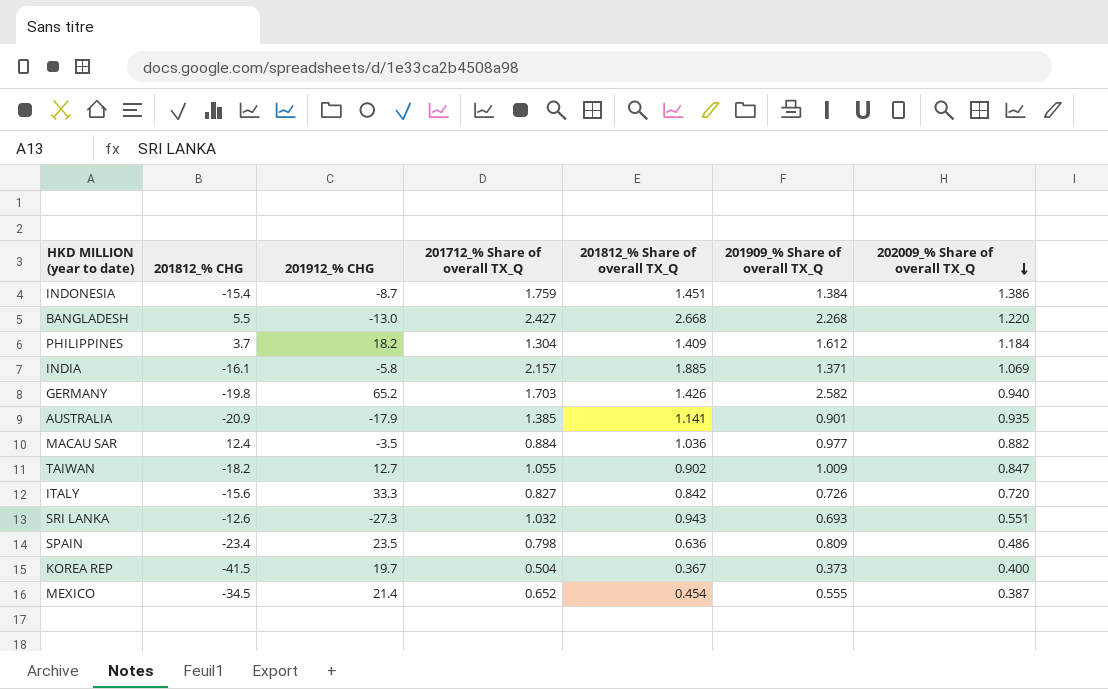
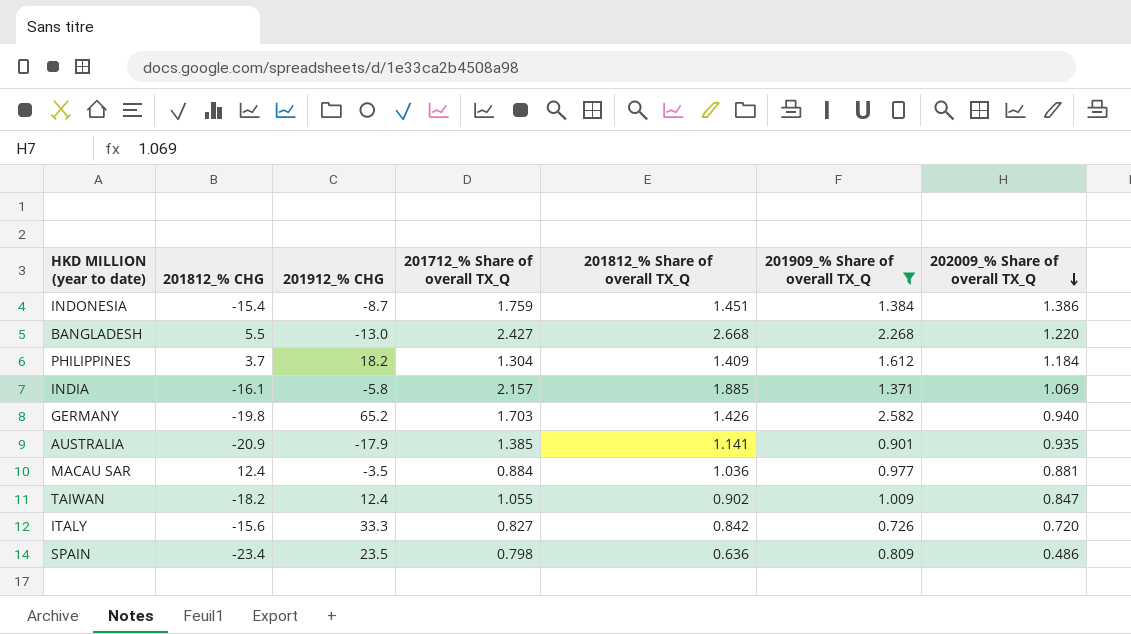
filter: none -> 201909_% Share of overall TX_Q >= 0.726
MACAU SAR | 202009_% Share of overall TX_Q: 0.882 -> 0.881
TAIWAN | 201912_% CHG: 12.7 -> 12.4

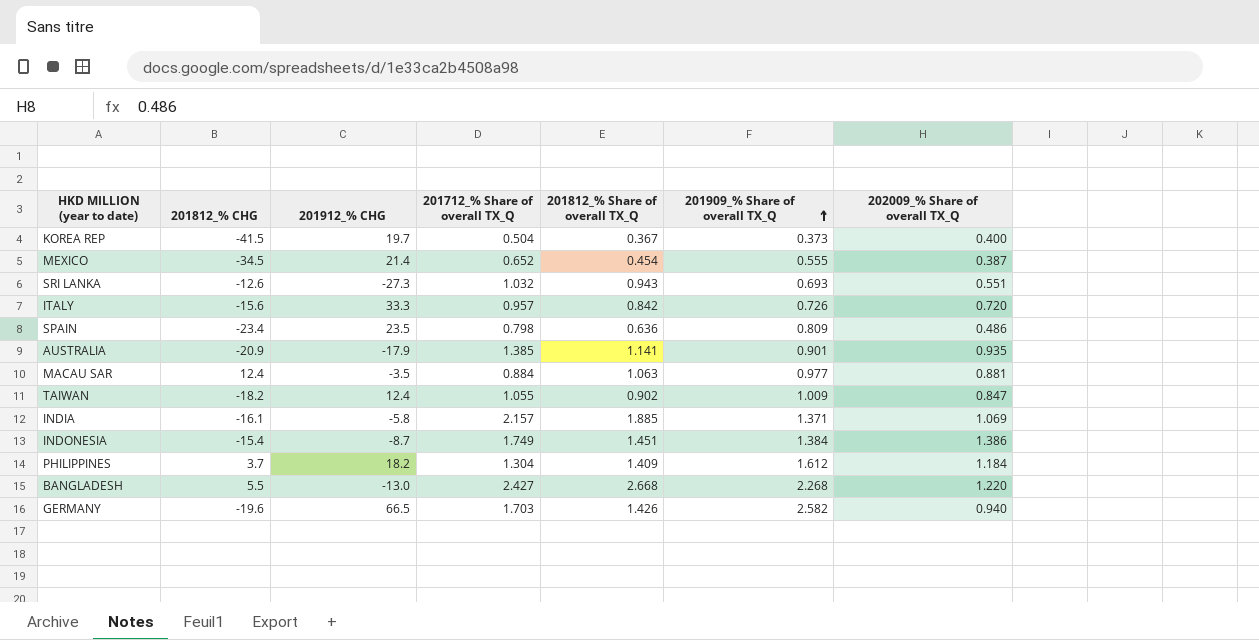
filter: 201909_% Share of overall TX_Q >= 0.726 -> none
row order: 202009_% Share of overall TX_Q descending -> 201909_% Share of overall TX_Q ascending
ITALY | 201712_% Share of overall TX_Q: 0.827 -> 0.957
MACAU SAR | 201812_% Share of overall TX_Q: 1.036 -> 1.063
INDONESIA | 201712_% Share of overall TX_Q: 1.759 -> 1.749
GERMANY | 201812_% CHG: -19.8 -> -19.6
GERMANY | 201912_% CHG: 65.2 -> 66.5

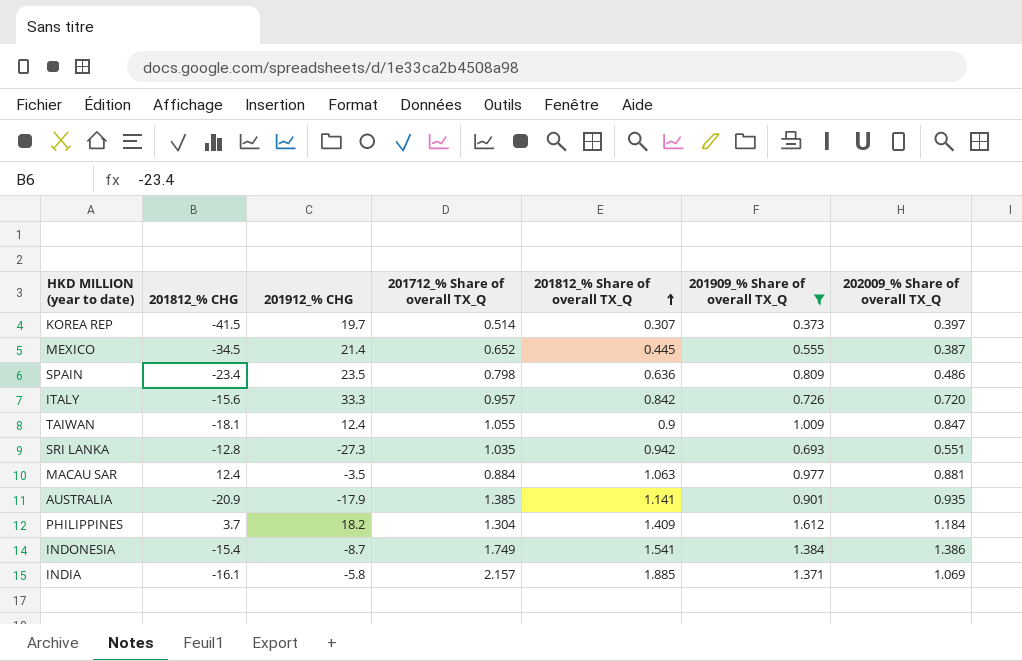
filter: none -> 201909_% Share of overall TX_Q <= 1.612
row order: 201909_% Share of overall TX_Q ascending -> 201812_% Share of overall TX_Q ascending
KOREA REP | 201712_% Share of overall TX_Q: 0.504 -> 0.514
KOREA REP | 201812_% Share of overall TX_Q: 0.367 -> 0.307
KOREA REP | 202009_% Share of overall TX_Q: 0.400 -> 0.397
MEXICO | 201812_% Share of overall TX_Q: 0.454 -> 0.445
TAIWAN | 201812_% CHG: -18.2 -> -18.1
TAIWAN | 201812_% Share of overall TX_Q: 0.902 -> 0.9
SRI LANKA | 201812_% CHG: -12.6 -> -12.8
SRI LANKA | 201712_% Share of overall TX_Q: 1.032 -> 1.035
SRI LANKA | 201812_% Share of overall TX_Q: 0.943 -> 0.942
INDONESIA | 201812_% Share of overall TX_Q: 1.451 -> 1.541

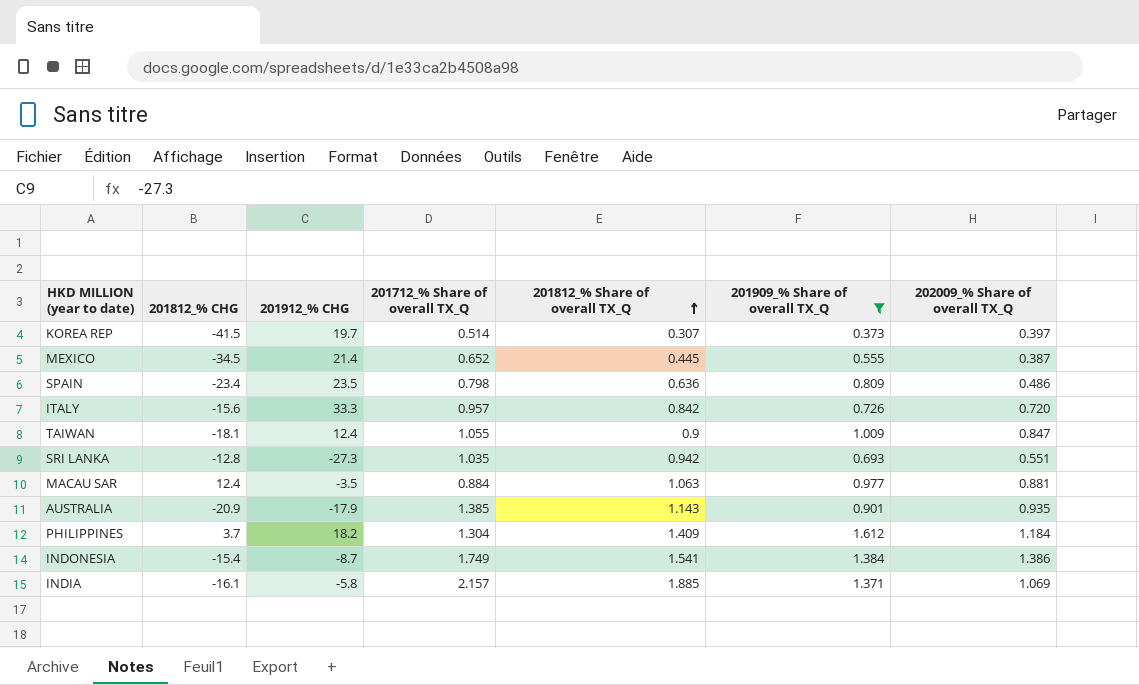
AUSTRALIA | 201812_% Share of overall TX_Q: 1.141 -> 1.143

